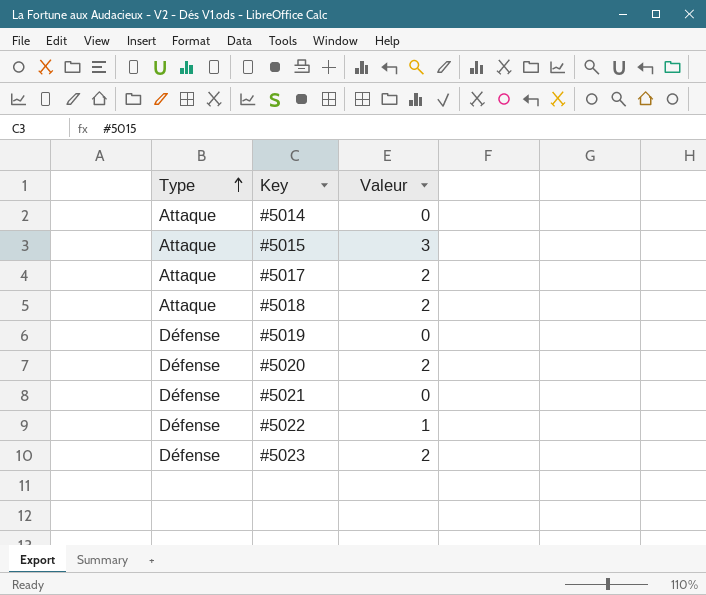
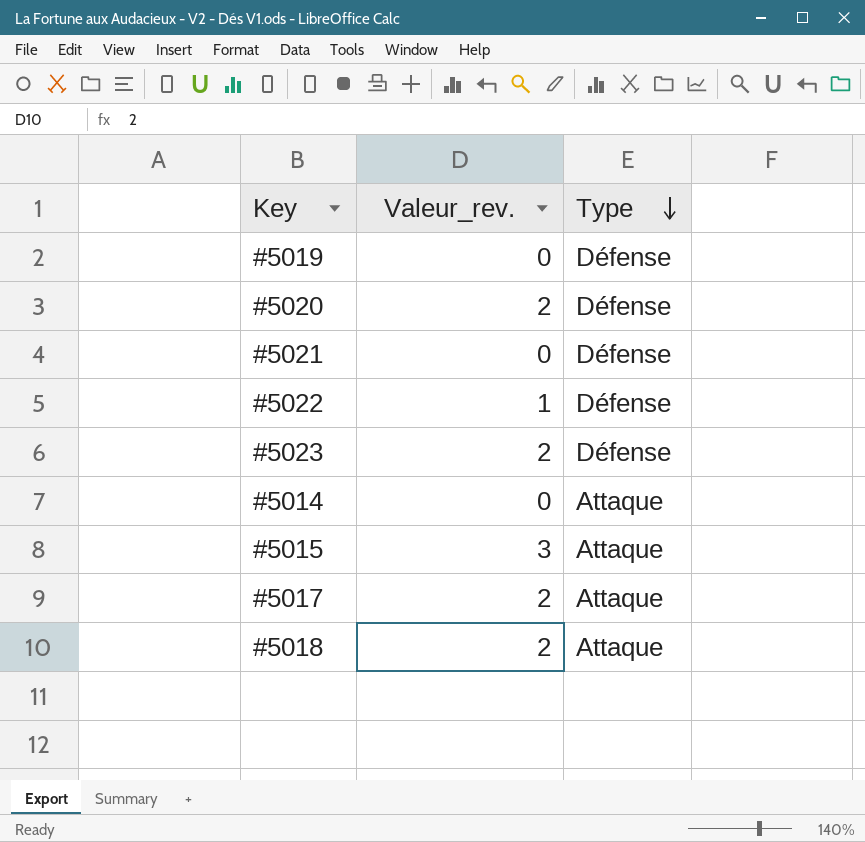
row order: Type ascending -> Type descending
column name: Valeur -> Valeur_rev.
column Type | position: 1 -> 3

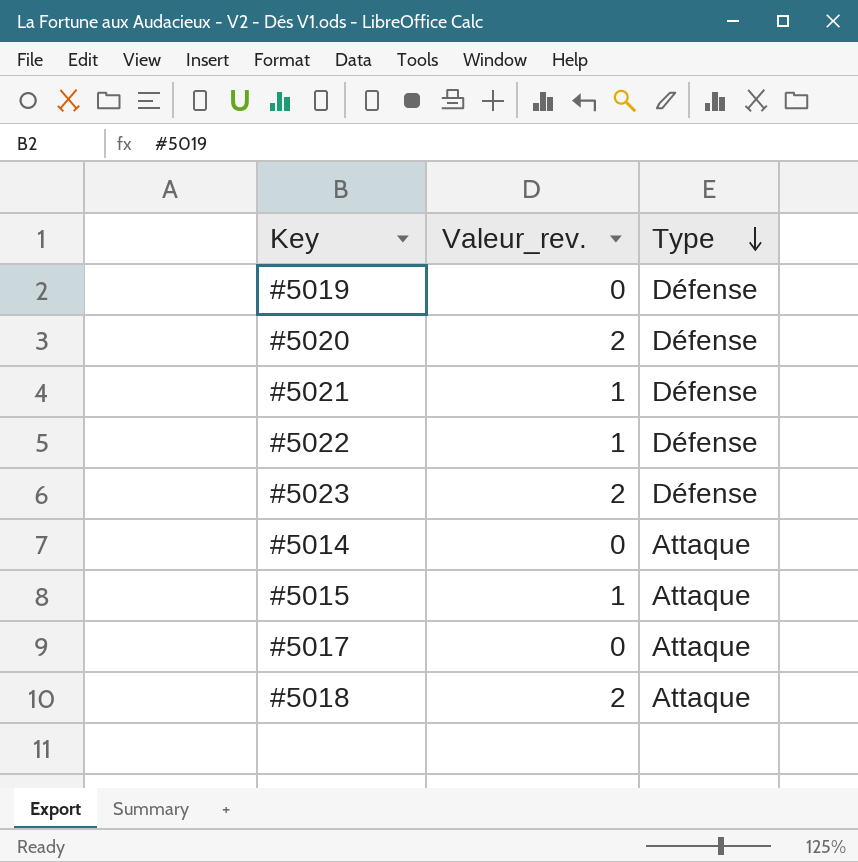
#5021 | Valeur_rev.: 0 -> 1
#5015 | Valeur_rev.: 3 -> 1
#5017 | Valeur_rev.: 2 -> 0

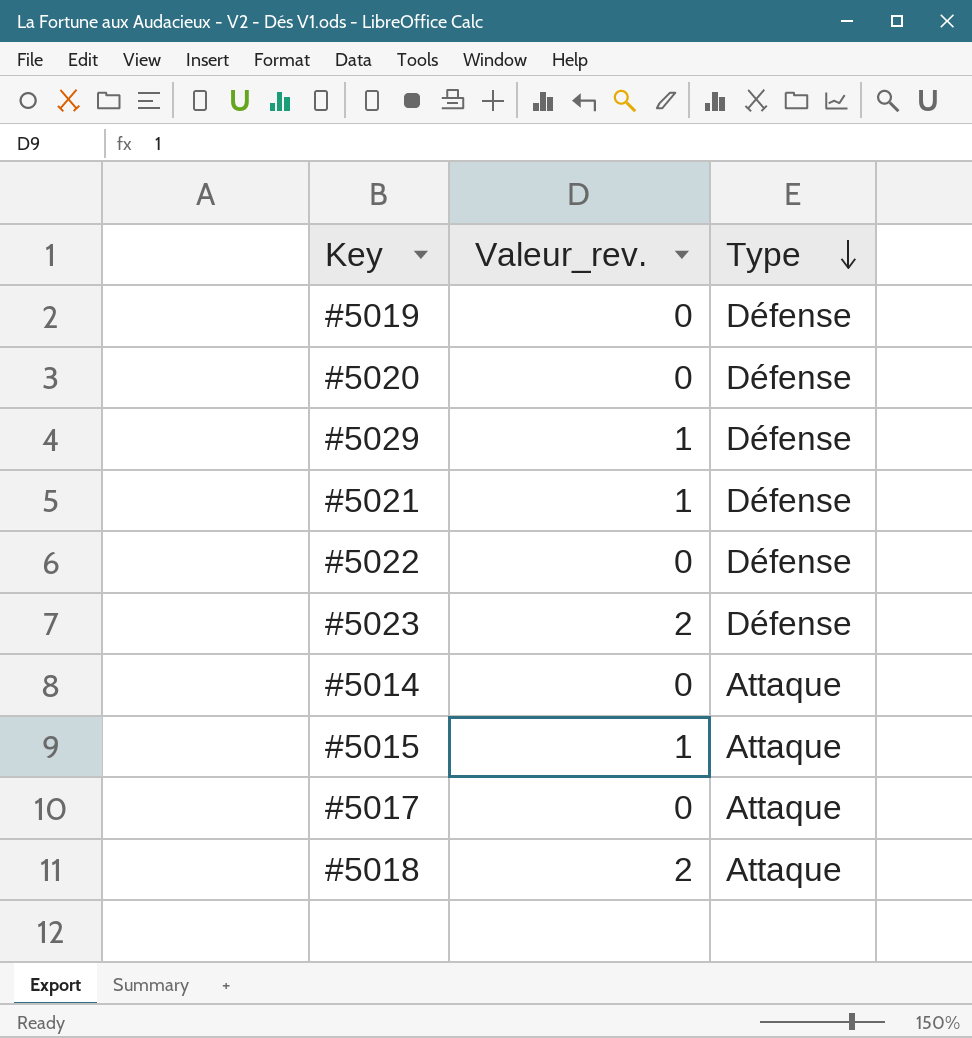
#5020 | Valeur_rev.: 2 -> 0
row #5029: none -> 1 | Défense
#5022 | Valeur_rev.: 1 -> 0

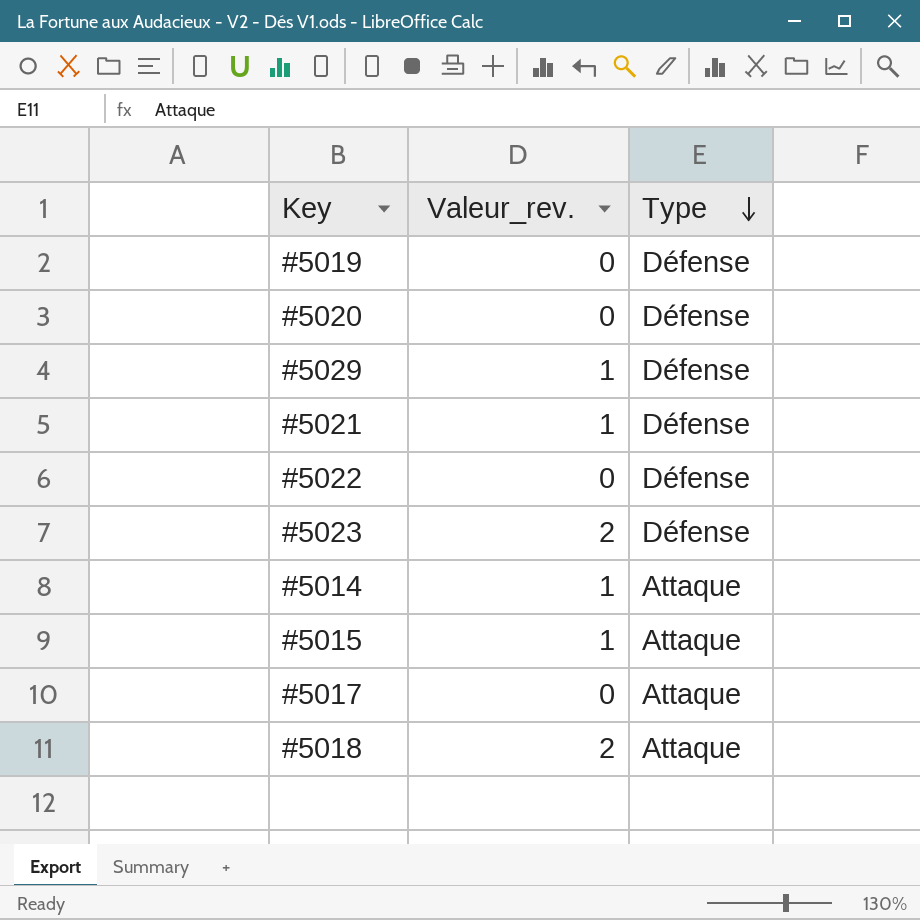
#5014 | Valeur_rev.: 0 -> 1

